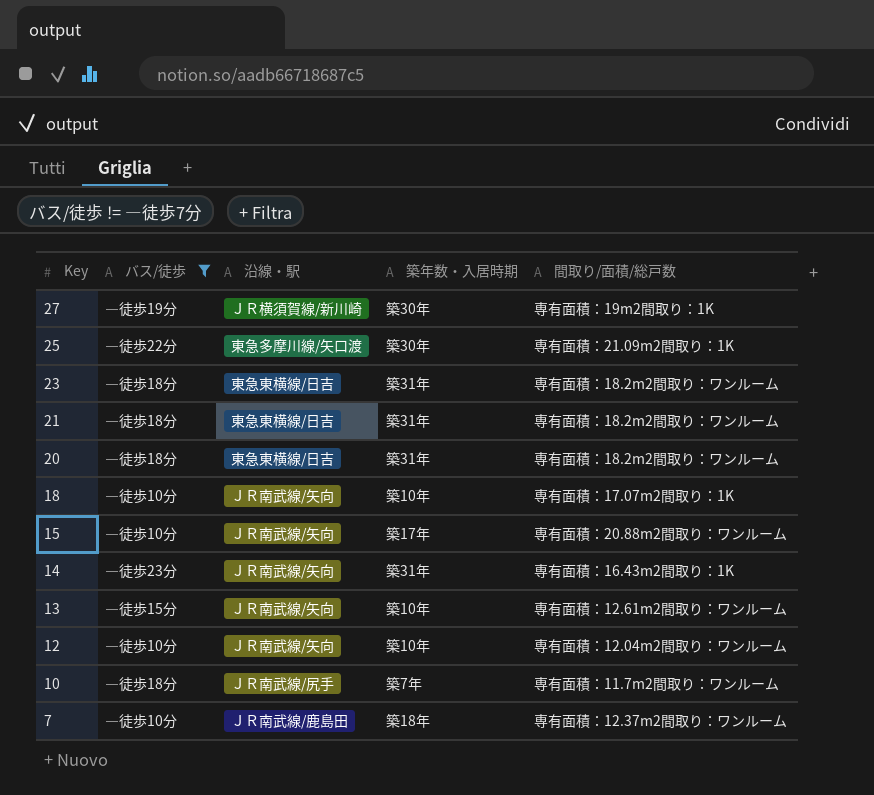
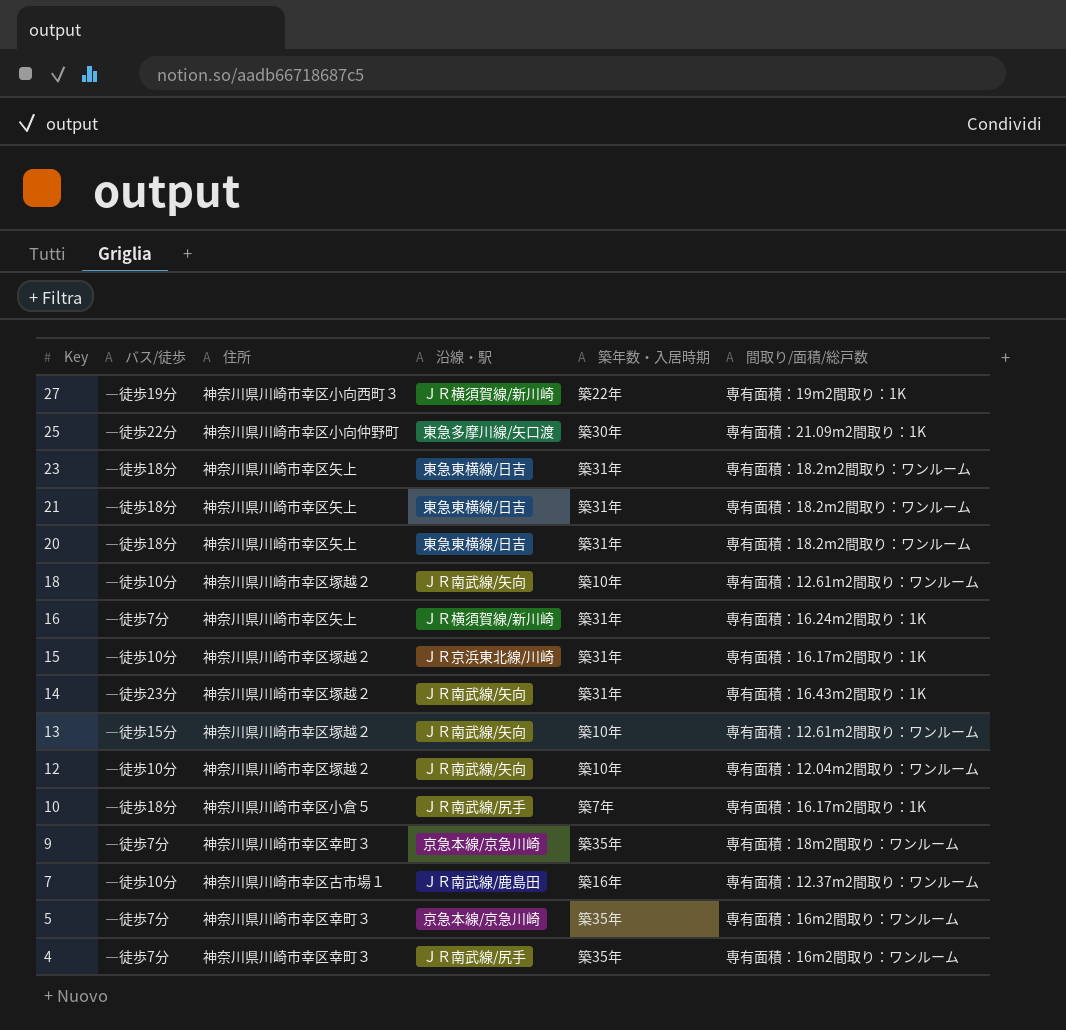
filter: バス/徒歩 != ―徒歩7分 -> none
column 住所 | position: none -> 3
27 | 築年数・入居時期: 築30年 -> 築22年
18 | 間取り/面積/総戸数: 専有面積：17.07m2間取り：1K -> 専有面積：12.61m2間取り：ワンルーム
15 | 沿線・駅: ＪＲ南武線/矢向 -> ＪＲ京浜東北線/川崎
15 | 築年数・入居時期: 築17年 -> 築31年
15 | 間取り/面積/総戸数: 専有面積：20.88m2間取り：ワンルーム -> 専有面積：16.17m2間取り：1K
10 | 間取り/面積/総戸数: 専有面積：11.7m2間取り：ワンルーム -> 専有面積：16.17m2間取り：1K
7 | 築年数・入居時期: 築18年 -> 築16年

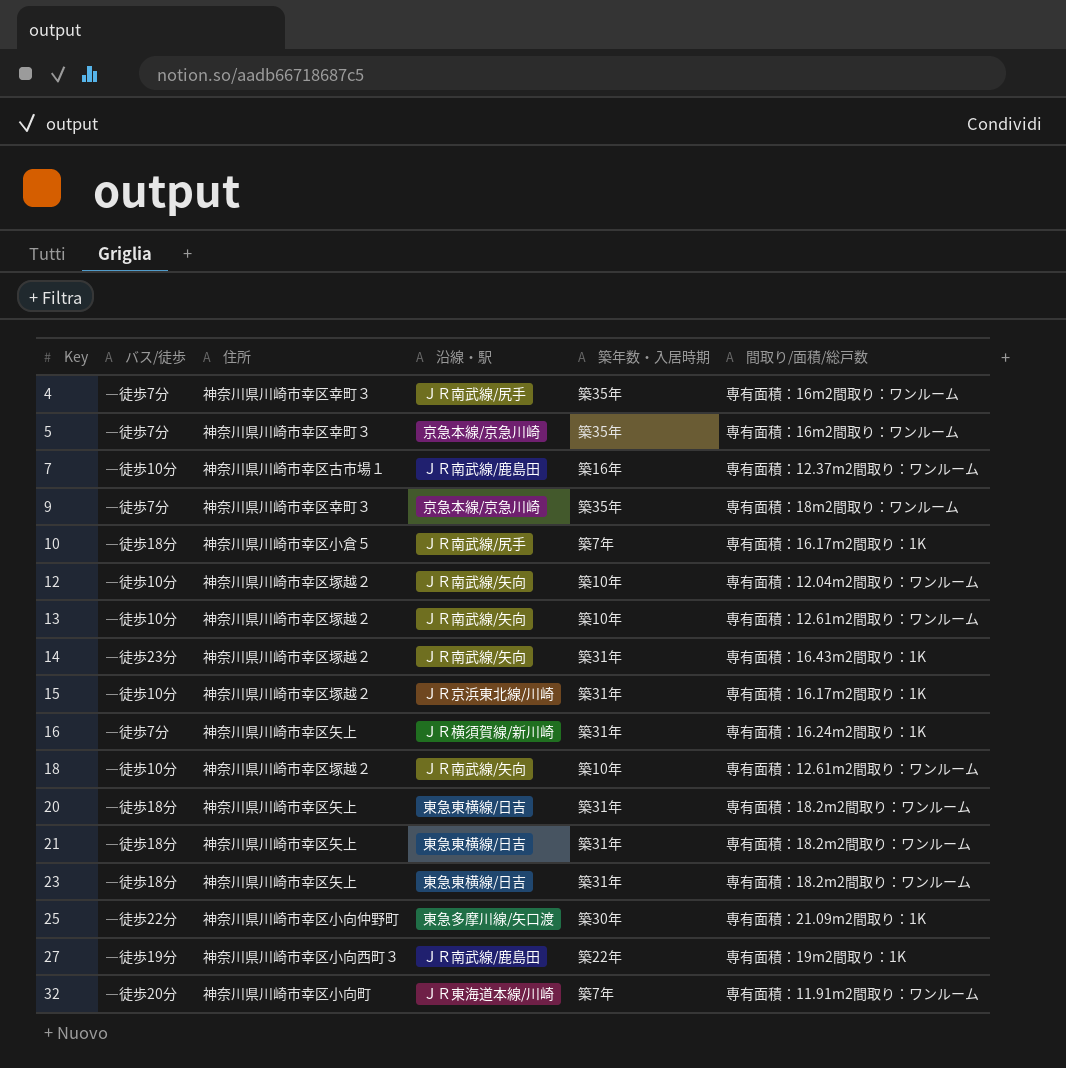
row order: Key descending -> Key ascending
13 | バス/徒歩: ―徒歩15分 -> ―徒歩10分
27 | 沿線・駅: ＪＲ横須賀線/新川崎 -> ＪＲ南武線/鹿島田
row 32: none -> ―徒歩20分 | 神奈川県川崎市幸区小向町 | ＪＲ東海道本線/川崎 | 築7年 | 専有面積：11.91m2間取り：ワンルーム

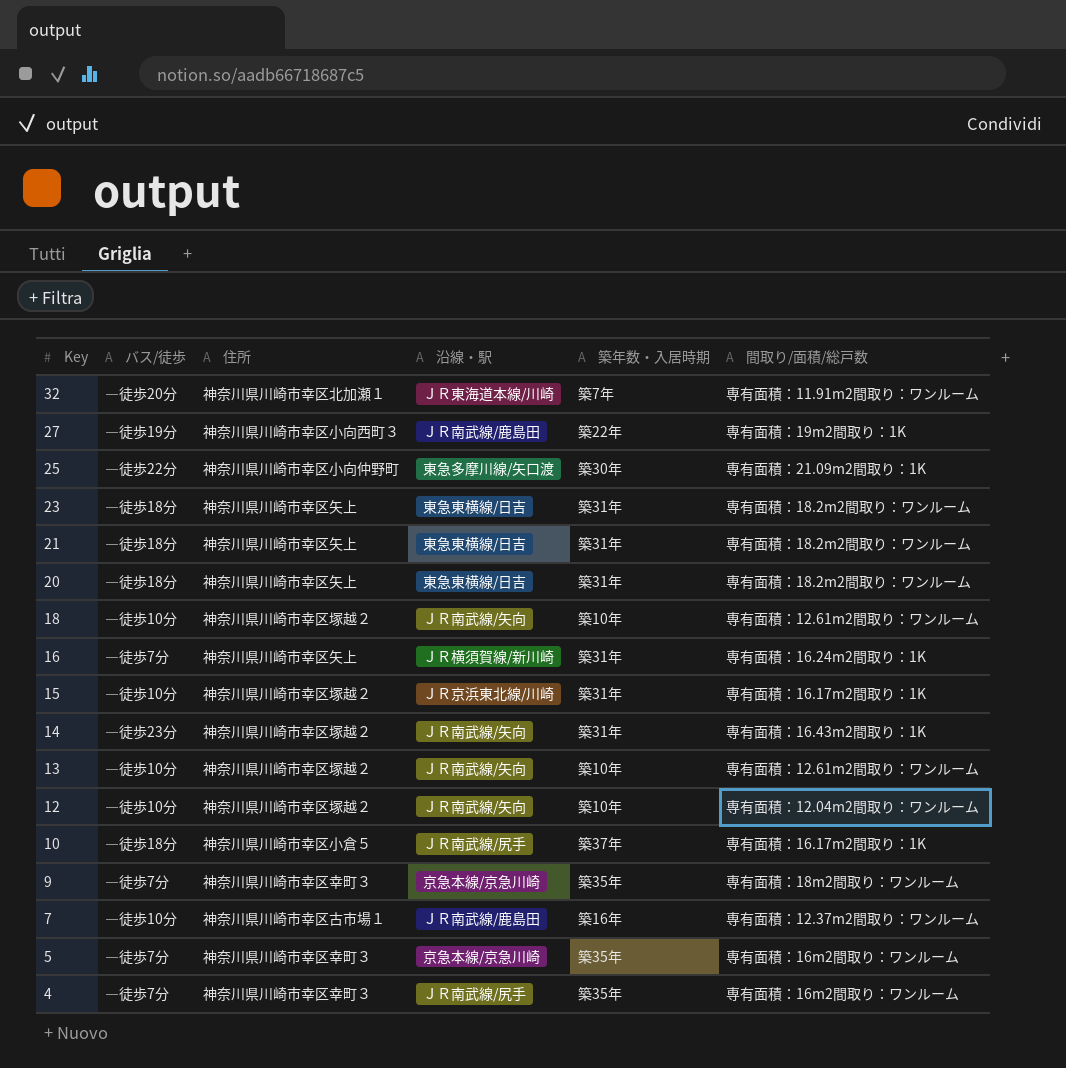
row order: Key ascending -> Key descending
32 | 住所: 神奈川県川崎市幸区小向町 -> 神奈川県川崎市幸区北加瀬１
10 | 築年数・入居時期: 築7年 -> 築37年

